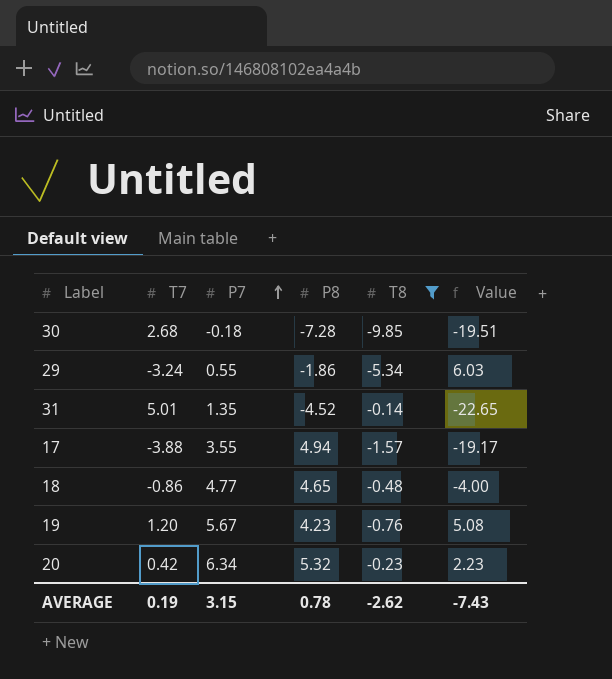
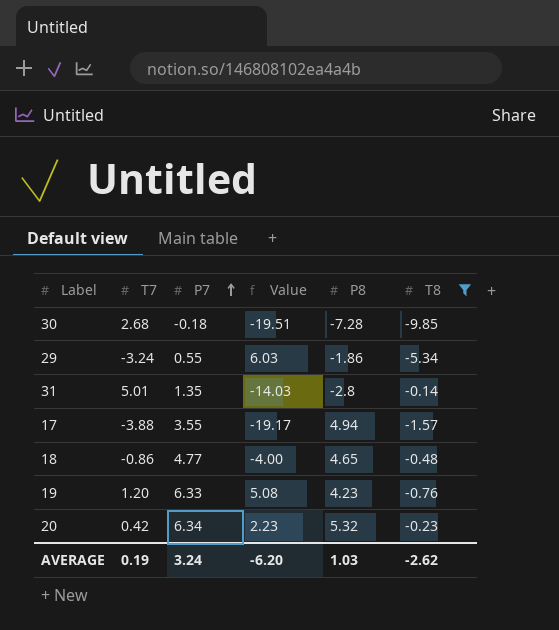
column Value | position: 6 -> 4
31 | Value: -22.65 -> -14.03
31 | P8: -4.52 -> -2.8
19 | P7: 5.67 -> 6.33
AVERAGE | P7: 3.15 -> 3.24
AVERAGE | Value: -7.43 -> -6.20
AVERAGE | P8: 0.78 -> 1.03

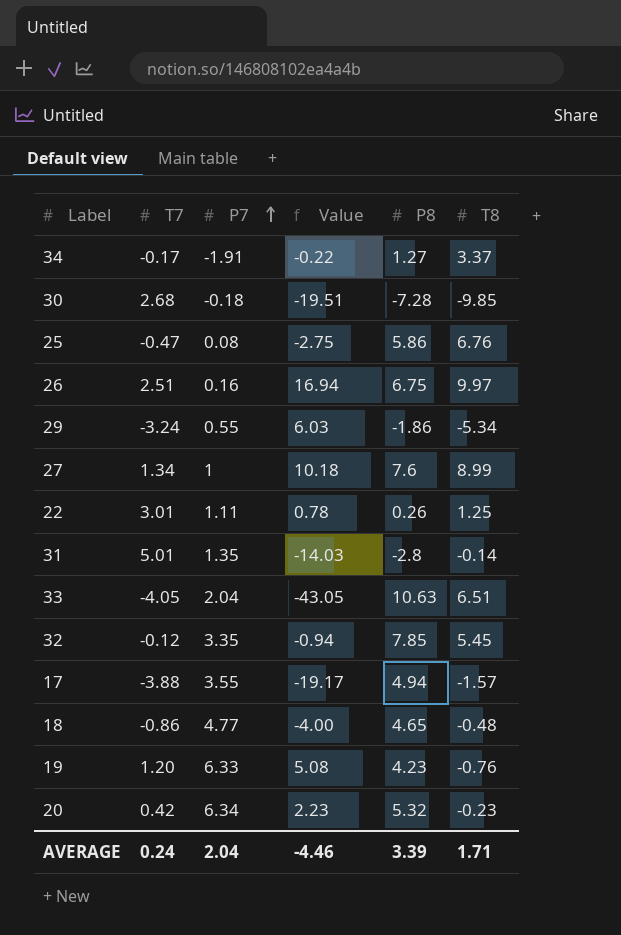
filter: T8 <= -0.14 -> none
AVERAGE | T7: 0.19 -> 0.24
AVERAGE | P7: 3.24 -> 2.04
AVERAGE | Value: -6.20 -> -4.46
AVERAGE | P8: 1.03 -> 3.39
AVERAGE | T8: -2.62 -> 1.71

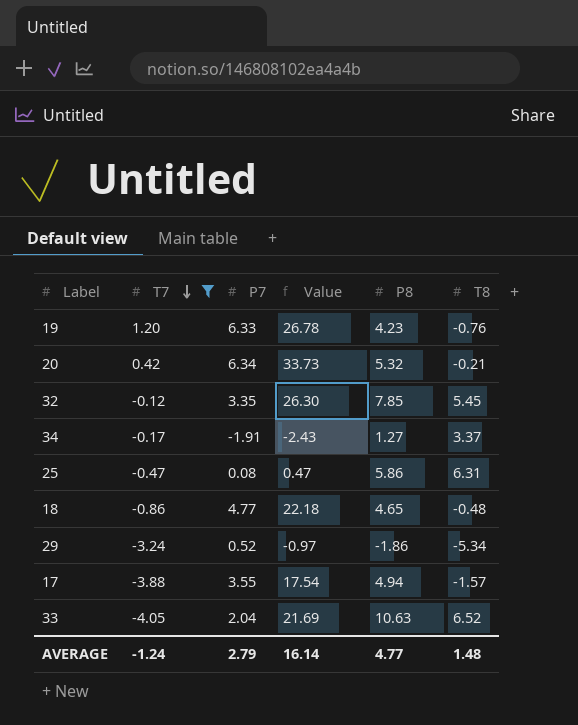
filter: none -> T7 <= 1.20
row order: P7 ascending -> T7 descending
column Value | formula: [T7] * [P8] -> [P7] * [P8]
20 | T8: -0.23 -> -0.21
25 | T8: 6.76 -> 6.31
29 | P7: 0.55 -> 0.52
33 | T8: 6.51 -> 6.52
AVERAGE | T7: 0.24 -> -1.24
AVERAGE | P7: 2.04 -> 2.79
AVERAGE | Value: -4.46 -> 16.14
AVERAGE | P8: 3.39 -> 4.77
AVERAGE | T8: 1.71 -> 1.48

